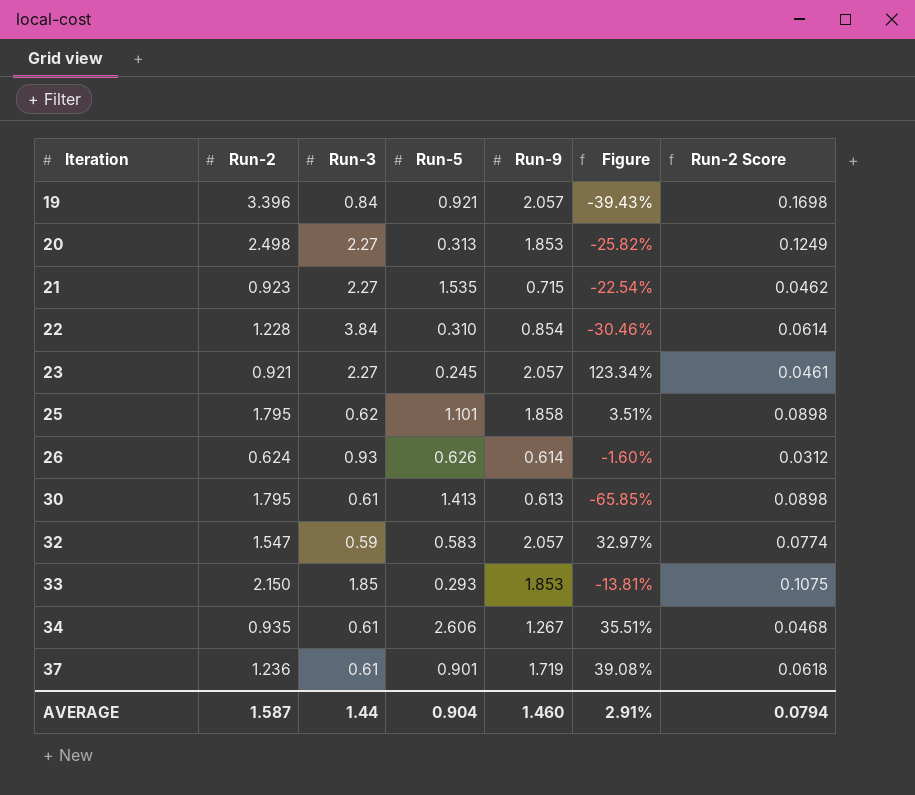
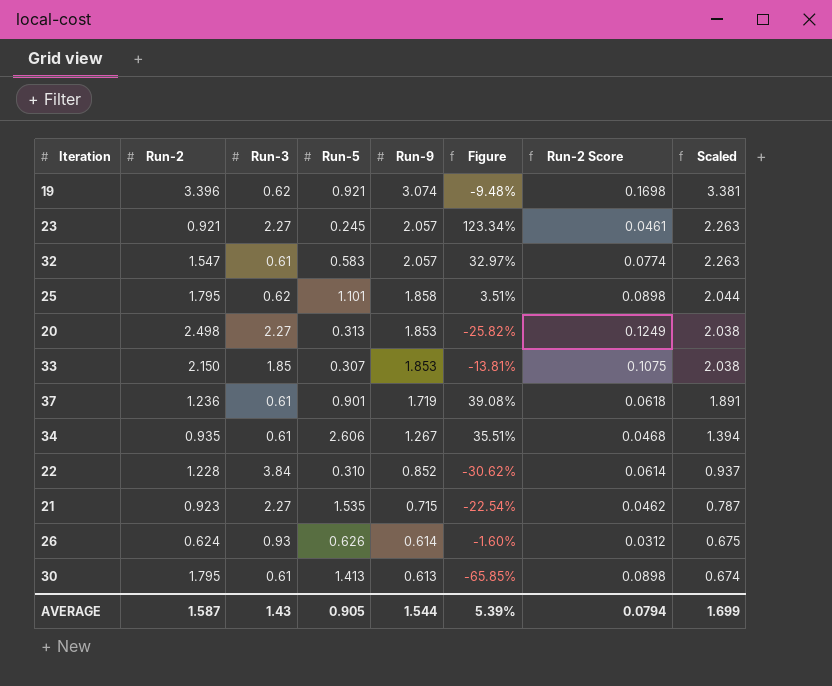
row order: Iteration ascending -> Run-9 descending
column Scaled | formula: none -> [Run-9] * 1.1
19 | Run-3: 0.84 -> 0.62
19 | Run-9: 2.057 -> 3.074
19 | Figure: -39.43% -> -9.48%
32 | Run-3: 0.59 -> 0.61
33 | Run-5: 0.293 -> 0.307
22 | Run-9: 0.854 -> 0.852
22 | Figure: -30.46% -> -30.62%
AVERAGE | Run-3: 1.44 -> 1.43
AVERAGE | Run-5: 0.904 -> 0.905
AVERAGE | Run-9: 1.460 -> 1.544
AVERAGE | Figure: 2.91% -> 5.39%

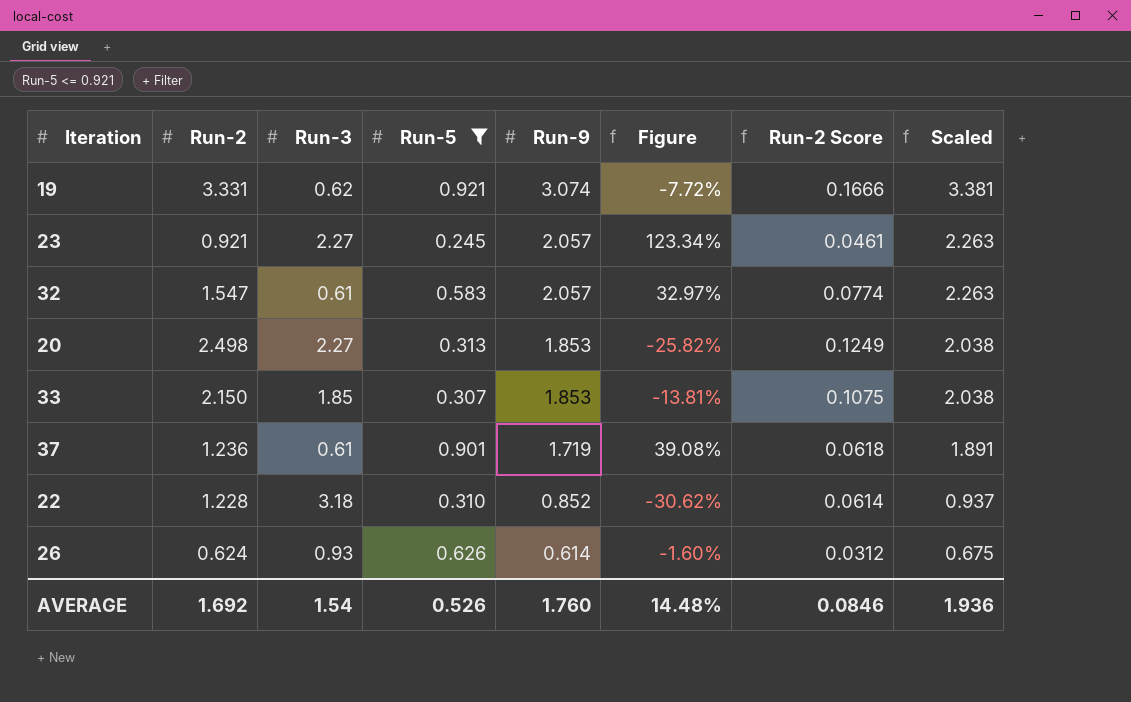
filter: none -> Run-5 <= 0.921
19 | Run-2: 3.396 -> 3.331
19 | Figure: -9.48% -> -7.72%
19 | Run-2 Score: 0.1698 -> 0.1666
22 | Run-3: 3.84 -> 3.18
AVERAGE | Run-2: 1.587 -> 1.692
AVERAGE | Run-3: 1.43 -> 1.54
AVERAGE | Run-5: 0.905 -> 0.526
AVERAGE | Run-9: 1.544 -> 1.760
AVERAGE | Figure: 5.39% -> 14.48%
AVERAGE | Run-2 Score: 0.0794 -> 0.0846
AVERAGE | Scaled: 1.699 -> 1.936

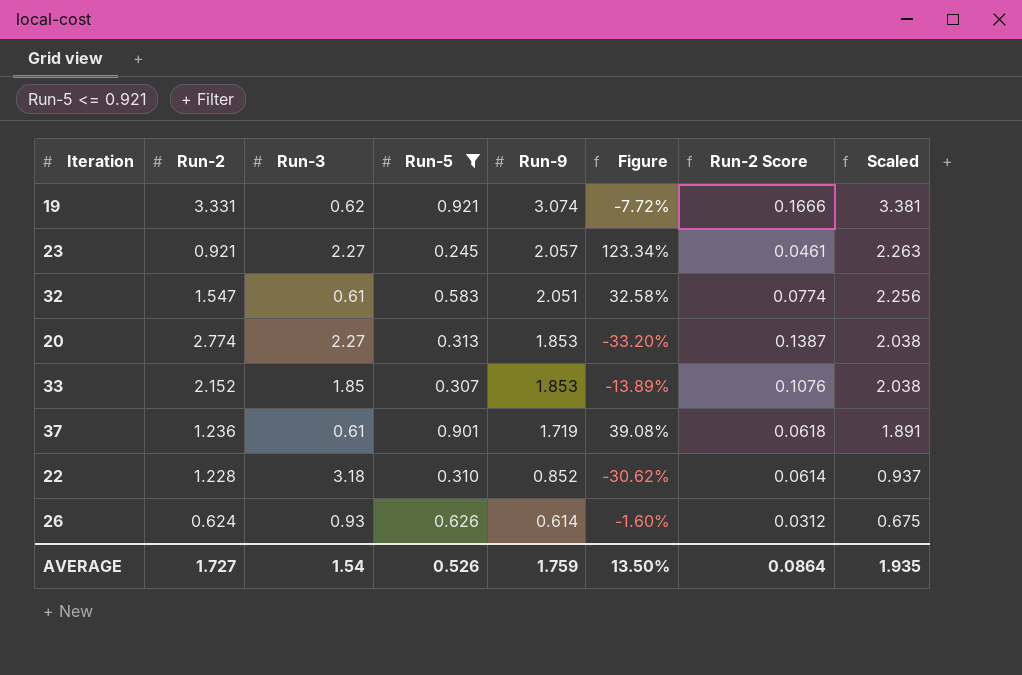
32 | Run-9: 2.057 -> 2.051
32 | Figure: 32.97% -> 32.58%
32 | Scaled: 2.263 -> 2.256
20 | Run-2: 2.498 -> 2.774
20 | Figure: -25.82% -> -33.20%
20 | Run-2 Score: 0.1249 -> 0.1387
33 | Run-2: 2.150 -> 2.152
33 | Figure: -13.81% -> -13.89%
33 | Run-2 Score: 0.1075 -> 0.1076
AVERAGE | Run-2: 1.692 -> 1.727
AVERAGE | Run-9: 1.760 -> 1.759
AVERAGE | Figure: 14.48% -> 13.50%
AVERAGE | Run-2 Score: 0.0846 -> 0.0864
AVERAGE | Scaled: 1.936 -> 1.935

